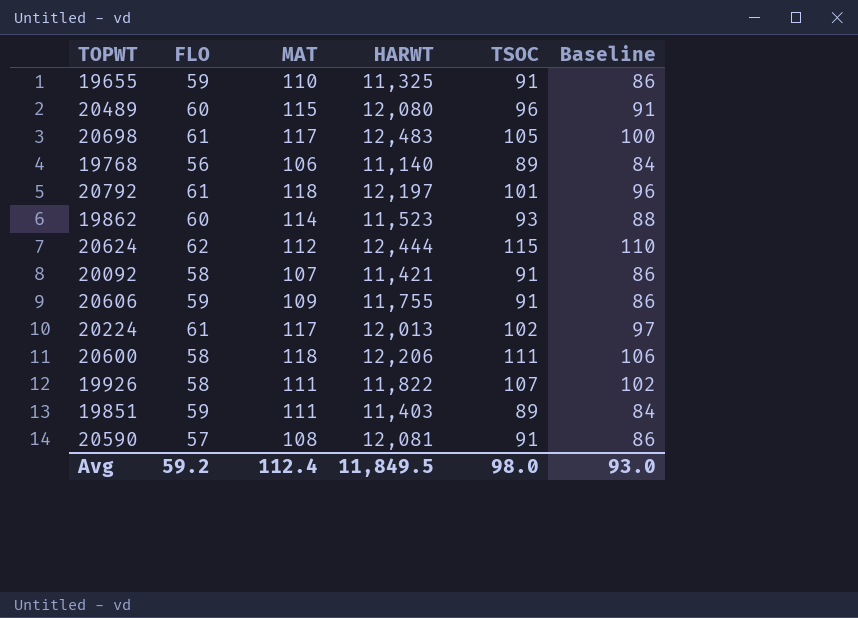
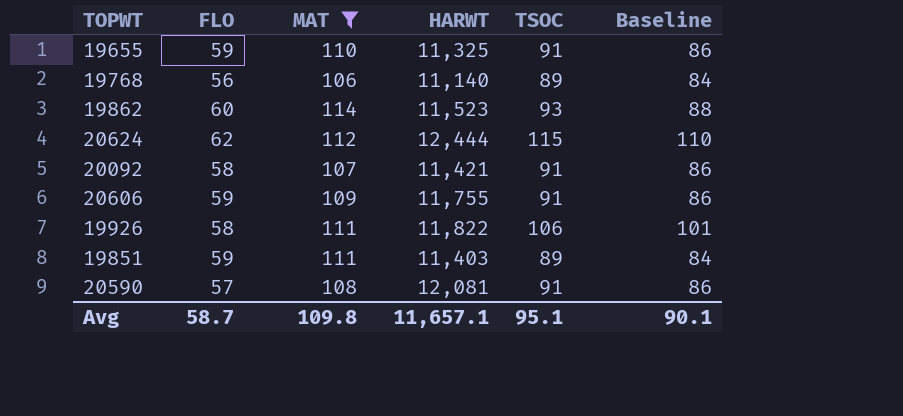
filter: none -> MAT <= 114
19926 | TSOC: 107 -> 106
19926 | Baseline: 102 -> 101
Avg | FLO: 59.2 -> 58.7
Avg | MAT: 112.4 -> 109.8
Avg | HARWT: 11,849.5 -> 11,657.1
Avg | TSOC: 98.0 -> 95.1
Avg | Baseline: 93.0 -> 90.1

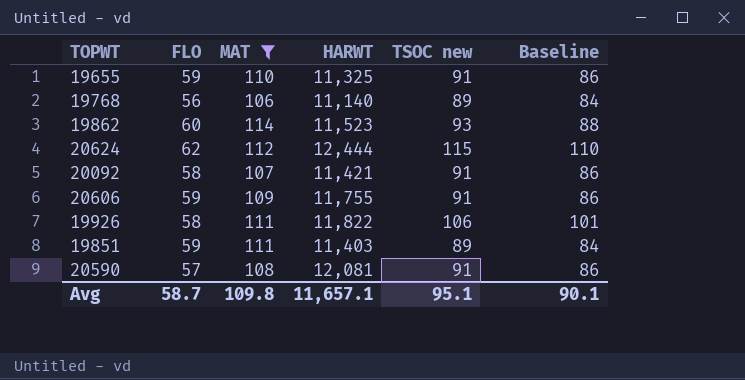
column name: TSOC -> TSOC new

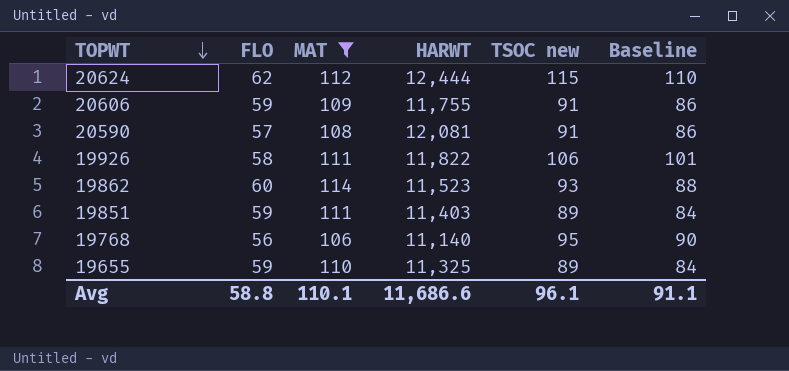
row order: none -> TOPWT descending
row 20092: 58 | 107 | 11,421 | 91 | 86 -> none
19768 | TSOC new: 89 -> 95
19768 | Baseline: 84 -> 90
19655 | TSOC new: 91 -> 89
19655 | Baseline: 86 -> 84
Avg | FLO: 58.7 -> 58.8
Avg | MAT: 109.8 -> 110.1
Avg | HARWT: 11,657.1 -> 11,686.6
Avg | TSOC new: 95.1 -> 96.1
Avg | Baseline: 90.1 -> 91.1

